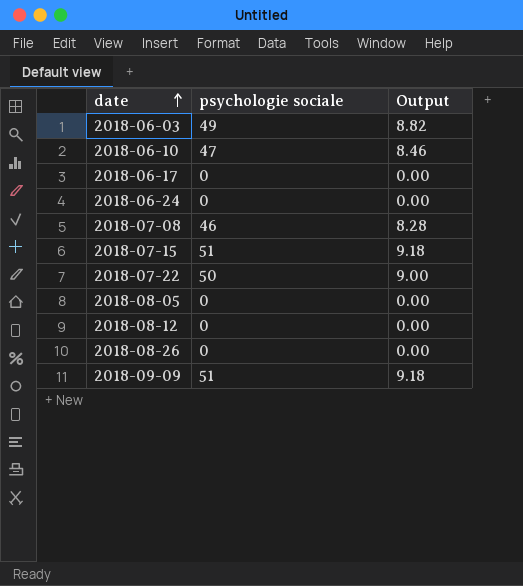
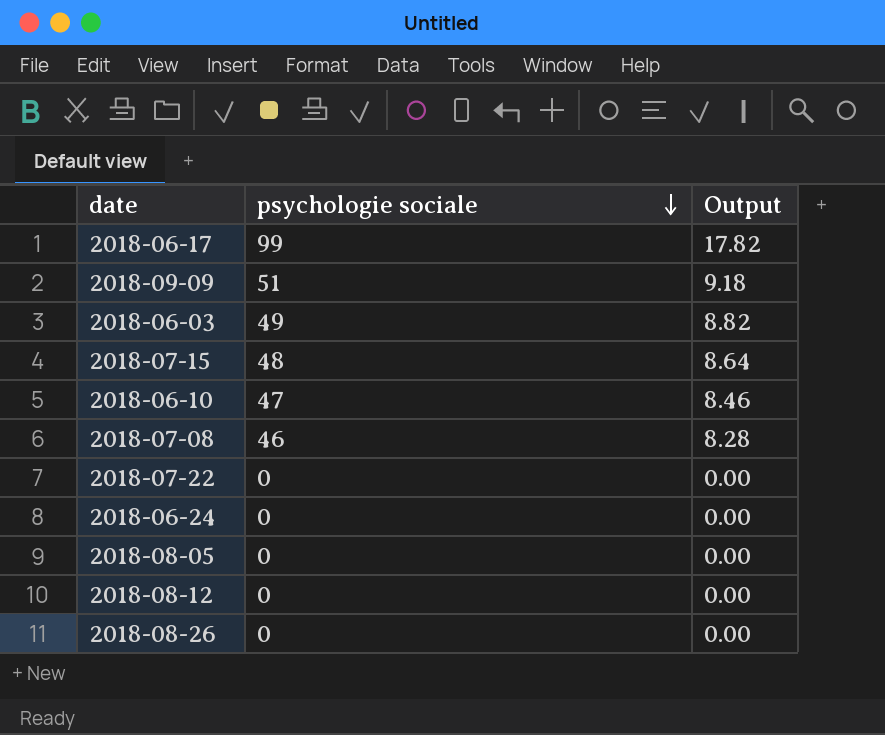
row order: date ascending -> psychologie sociale descending
2018-06-17 | psychologie sociale: 0 -> 99
2018-06-17 | Output: 0.00 -> 17.82
2018-07-15 | psychologie sociale: 51 -> 48
2018-07-15 | Output: 9.18 -> 8.64
2018-07-22 | psychologie sociale: 50 -> 0
2018-07-22 | Output: 9.00 -> 0.00

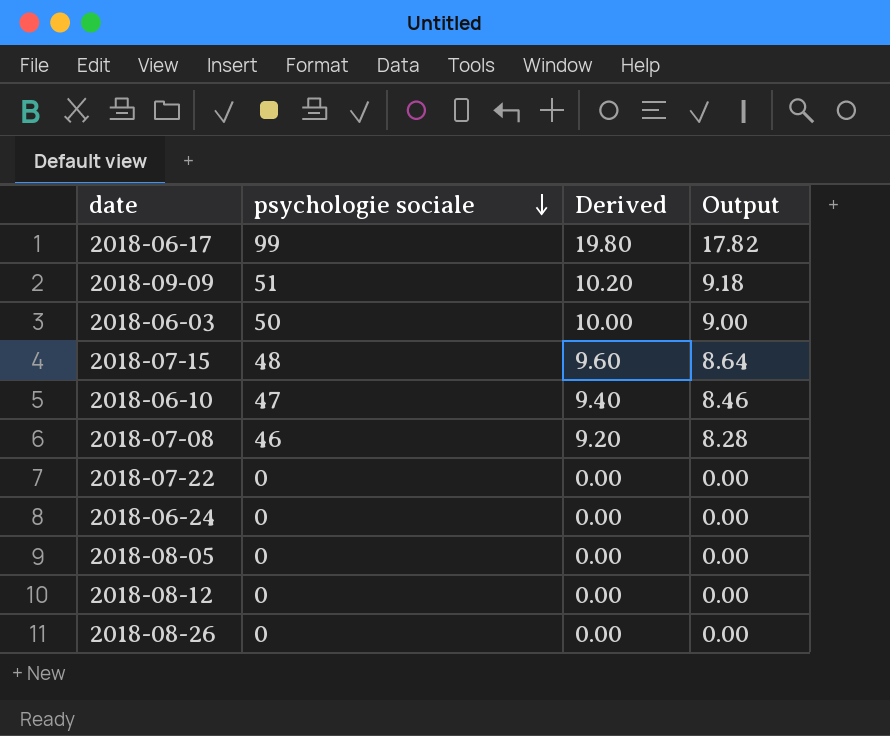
column Derived | formula: none -> [psychologie sociale] * 0.2
2018-06-03 | psychologie sociale: 49 -> 50
2018-06-03 | Output: 8.82 -> 9.00

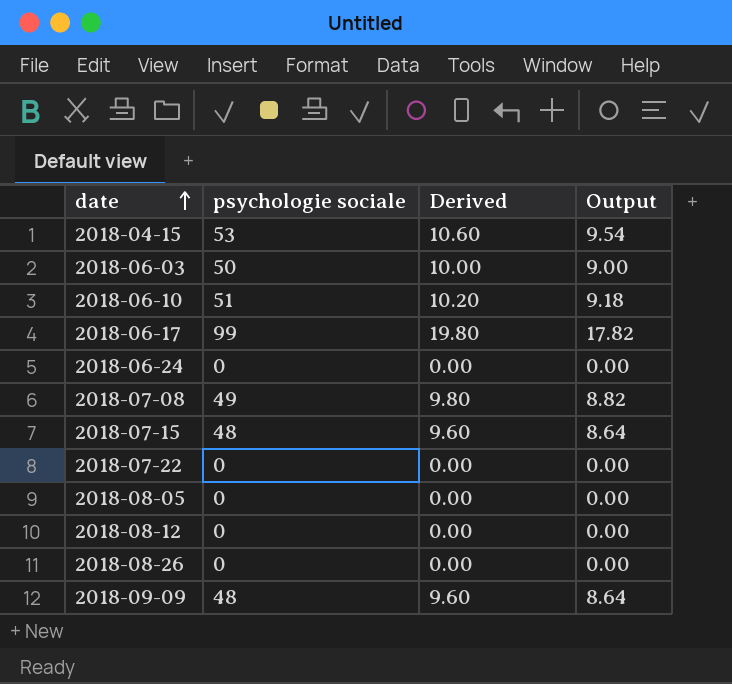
row order: psychologie sociale descending -> date ascending
row 2018-04-15: none -> 53 | 10.60 | 9.54
2018-06-10 | psychologie sociale: 47 -> 51
2018-06-10 | Derived: 9.40 -> 10.20
2018-06-10 | Output: 8.46 -> 9.18
2018-07-08 | psychologie sociale: 46 -> 49
2018-07-08 | Derived: 9.20 -> 9.80
2018-07-08 | Output: 8.28 -> 8.82
2018-09-09 | psychologie sociale: 51 -> 48
2018-09-09 | Derived: 10.20 -> 9.60
2018-09-09 | Output: 9.18 -> 8.64

